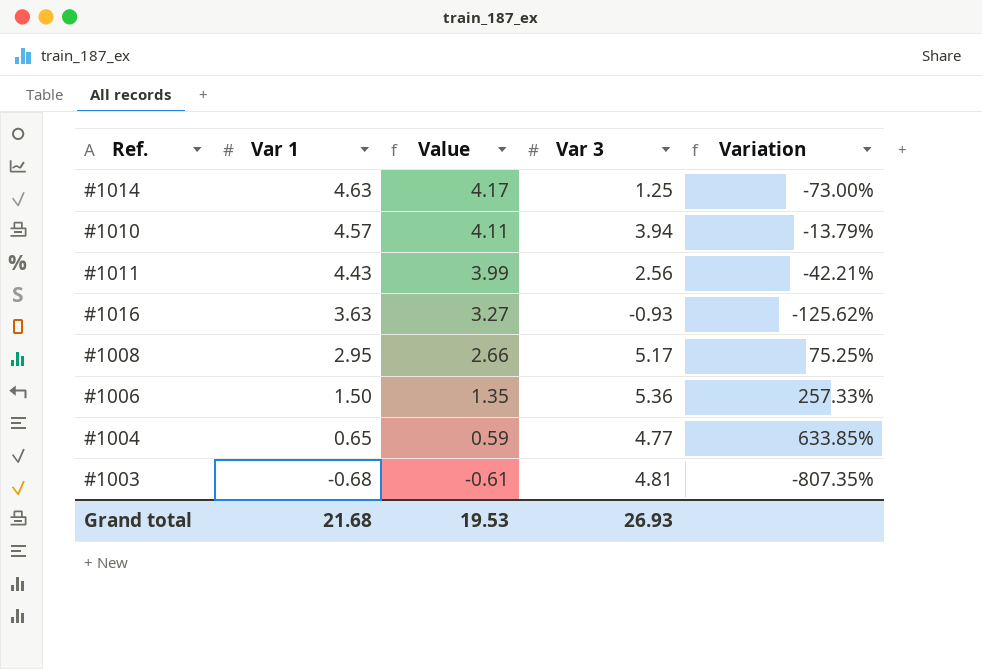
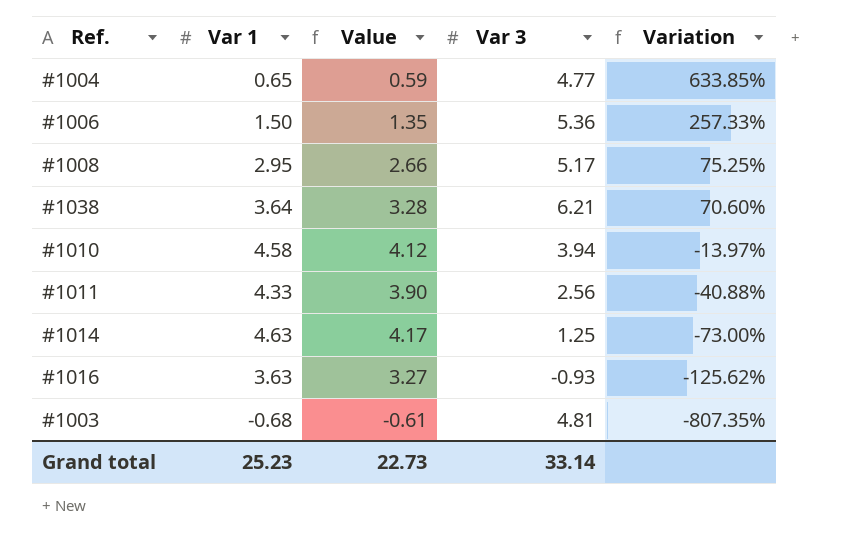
row order: Var 1 descending -> Variation descending
row #1038: none -> 3.64 | 3.28 | 6.21 | 70.60%
#1010 | Var 1: 4.57 -> 4.58
#1010 | Value: 4.11 -> 4.12
#1010 | Variation: -13.79% -> -13.97%
#1011 | Var 1: 4.43 -> 4.33
#1011 | Value: 3.99 -> 3.90
#1011 | Variation: -42.21% -> -40.88%
Grand total | Var 1: 21.68 -> 25.23
Grand total | Value: 19.53 -> 22.73
Grand total | Var 3: 26.93 -> 33.14

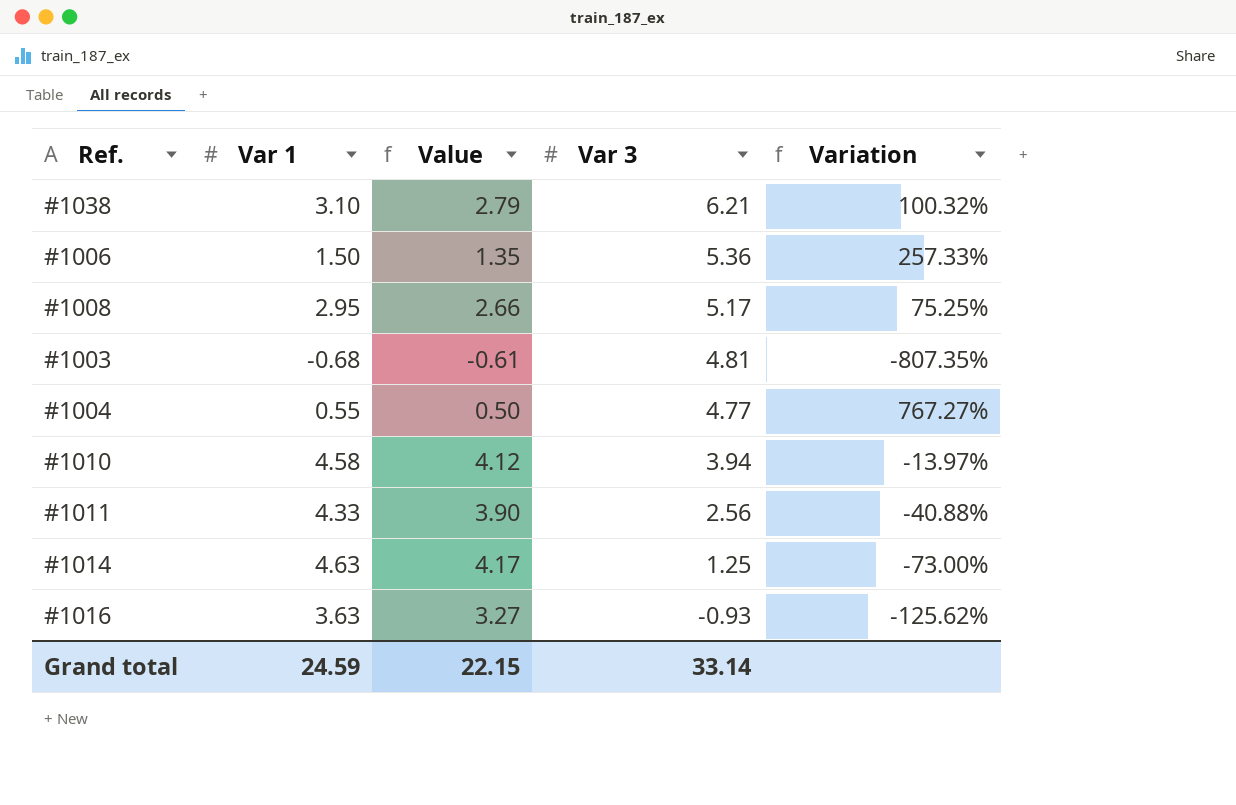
row order: Variation descending -> Var 3 descending
#1038 | Var 1: 3.64 -> 3.10
#1038 | Value: 3.28 -> 2.79
#1038 | Variation: 70.60% -> 100.32%
#1004 | Var 1: 0.65 -> 0.55
#1004 | Value: 0.59 -> 0.50
#1004 | Variation: 633.85% -> 767.27%
Grand total | Var 1: 25.23 -> 24.59
Grand total | Value: 22.73 -> 22.15

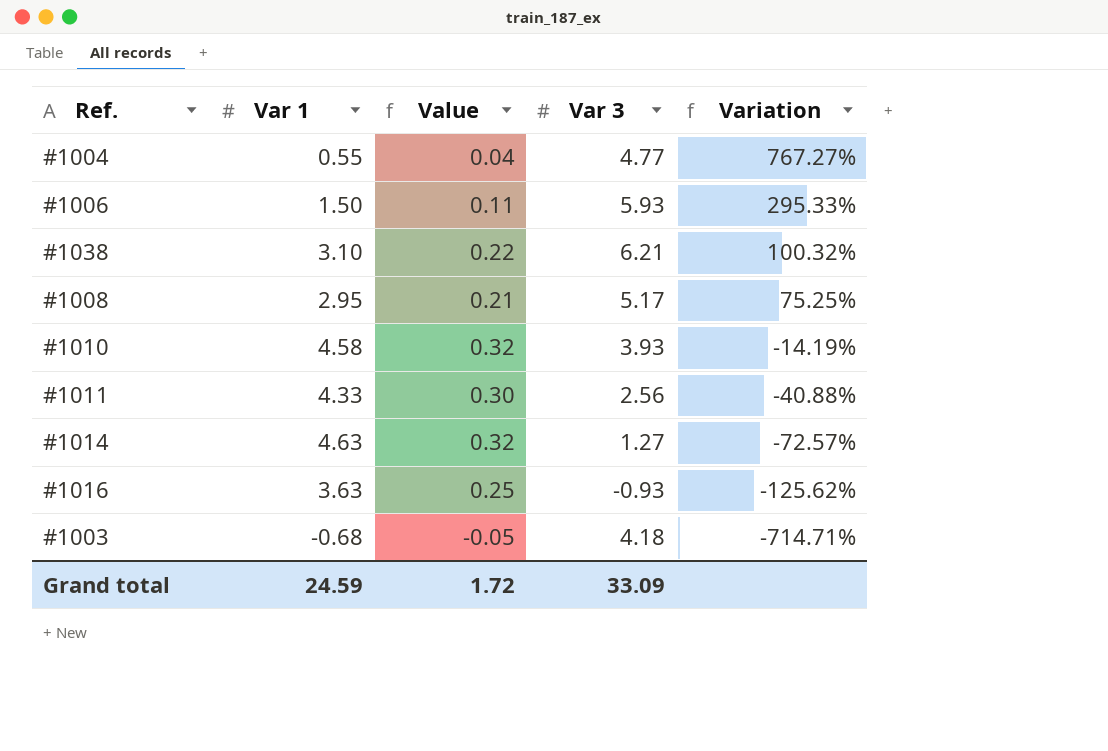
row order: Var 3 descending -> Variation descending
column Value | formula: [Var 1] * 0.9 -> [Var 1] * 0.07
#1006 | Var 3: 5.36 -> 5.93
#1006 | Variation: 257.33% -> 295.33%
#1010 | Var 3: 3.94 -> 3.93
#1010 | Variation: -13.97% -> -14.19%
#1014 | Var 3: 1.25 -> 1.27
#1014 | Variation: -73.00% -> -72.57%
#1003 | Var 3: 4.81 -> 4.18
#1003 | Variation: -807.35% -> -714.71%
Grand total | Value: 22.15 -> 1.72
Grand total | Var 3: 33.14 -> 33.09

